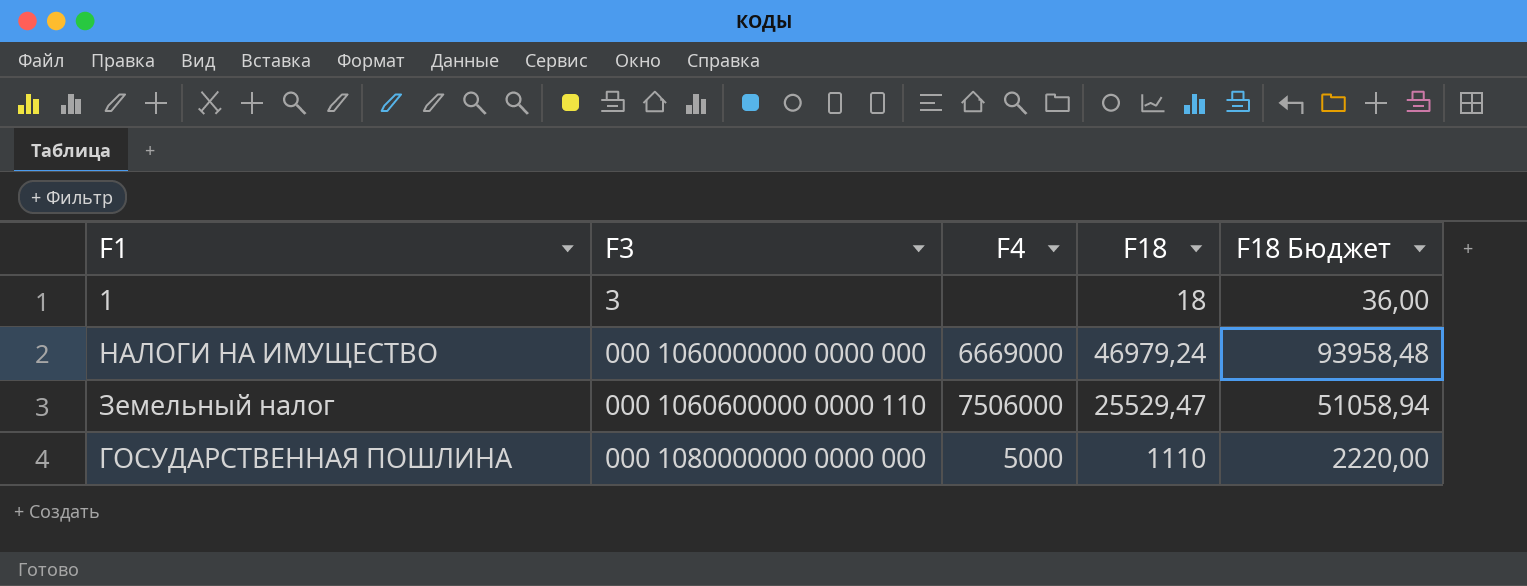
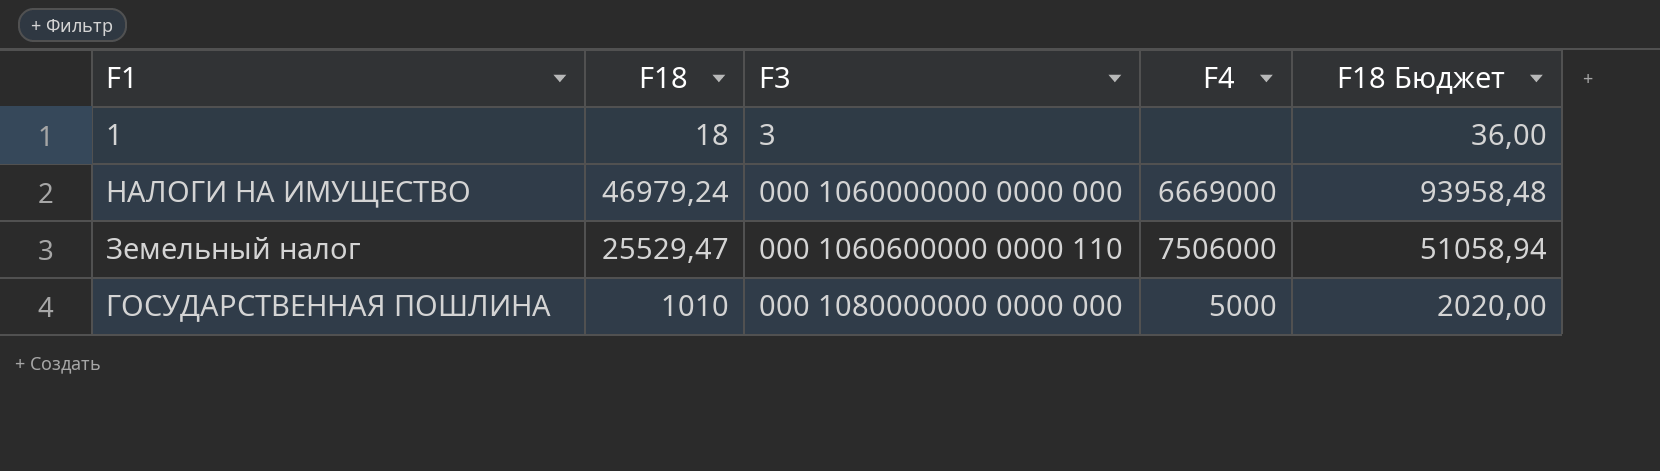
column F18 | position: 4 -> 2
ГОСУДАРСТВЕННАЯ ПОШЛИНА | F18: 1110 -> 1010
ГОСУДАРСТВЕННАЯ ПОШЛИНА | F18 Бюджет: 2220,00 -> 2020,00

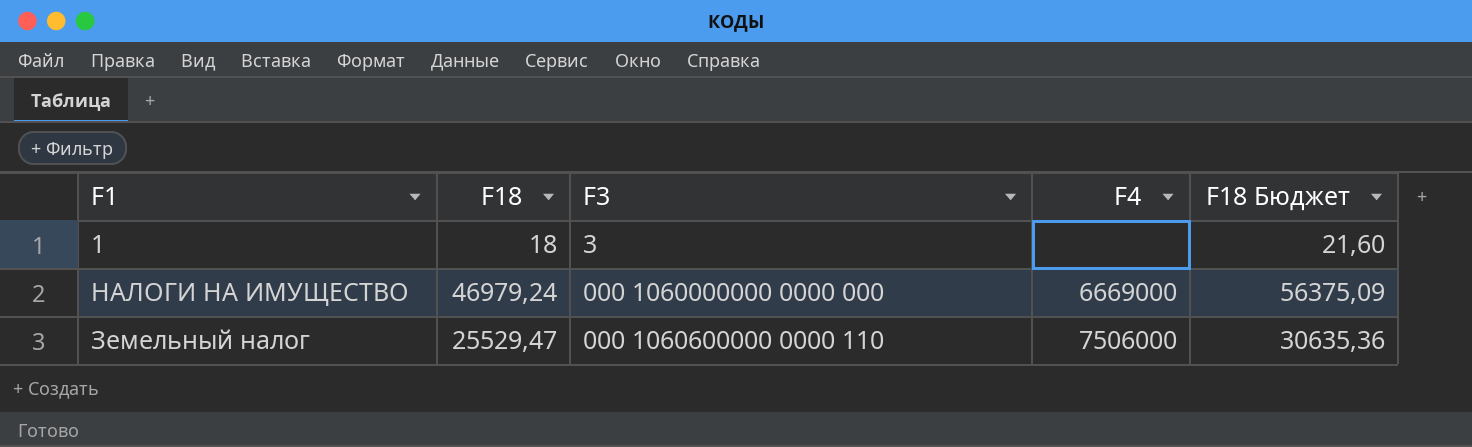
column F18 Бюджет | formula: [F18] * 2 -> [F18] * 1,2
row ГОСУДАРСТВЕННАЯ ПОШЛИНА: 1010 | 000 1080000000 0000 000 | 5000 | 2020,00 -> none

